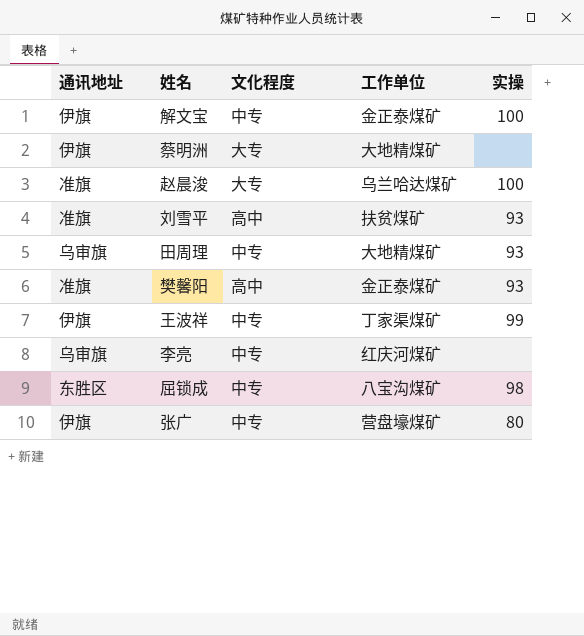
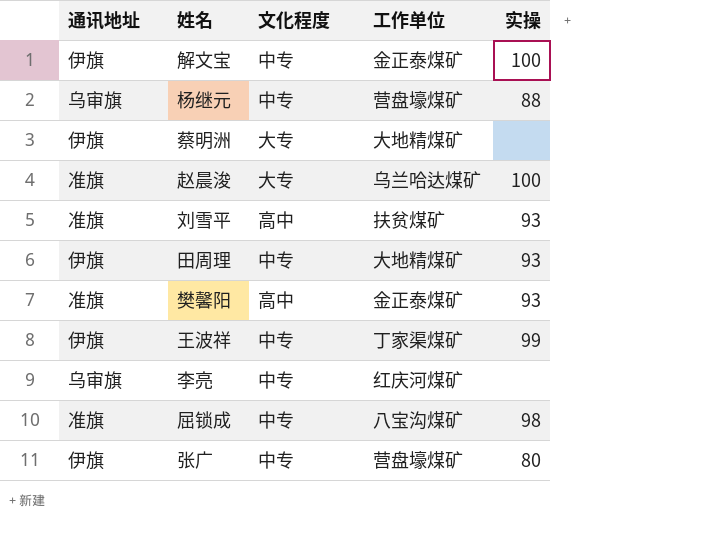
row 杨继元: none -> 乌审旗 | 中专 | 营盘壕煤矿 | 88
田周理 | 通讯地址: 乌审旗 -> 伊旗
屈锁成 | 通讯地址: 东胜区 -> 准旗

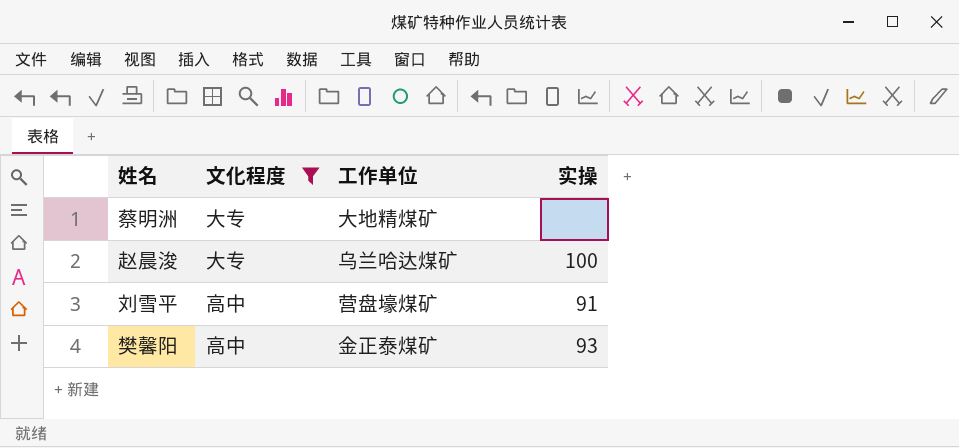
filter: none -> 文化程度 != 中专
column 通讯地址 | position: 1 -> none
刘雪平 | 工作单位: 扶贫煤矿 -> 营盘壕煤矿
刘雪平 | 实操: 93 -> 91

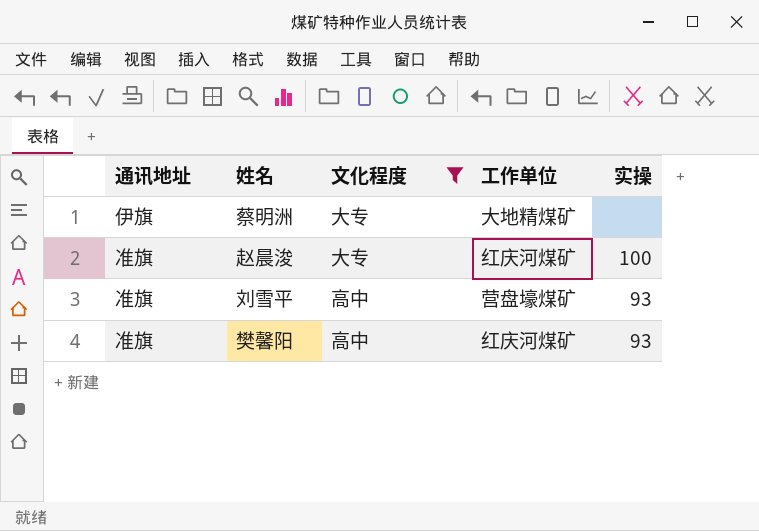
column 通讯地址 | position: none -> 1
赵晨浚 | 工作单位: 乌兰哈达煤矿 -> 红庆河煤矿
刘雪平 | 实操: 91 -> 93
樊馨阳 | 工作单位: 金正泰煤矿 -> 红庆河煤矿

